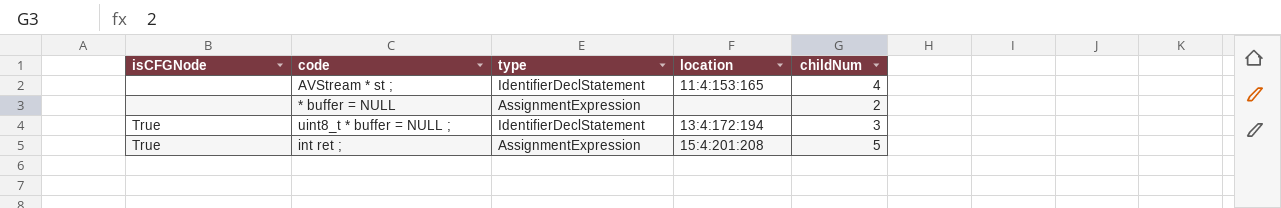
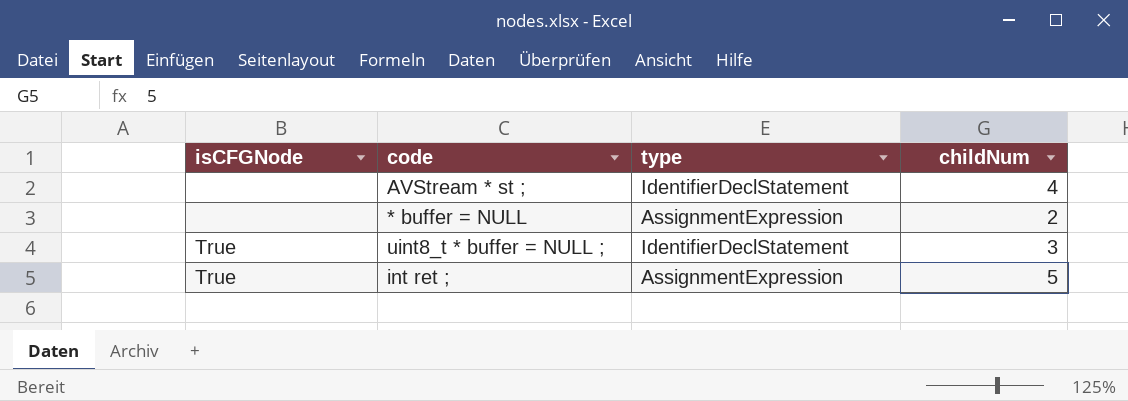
column location | position: 4 -> none

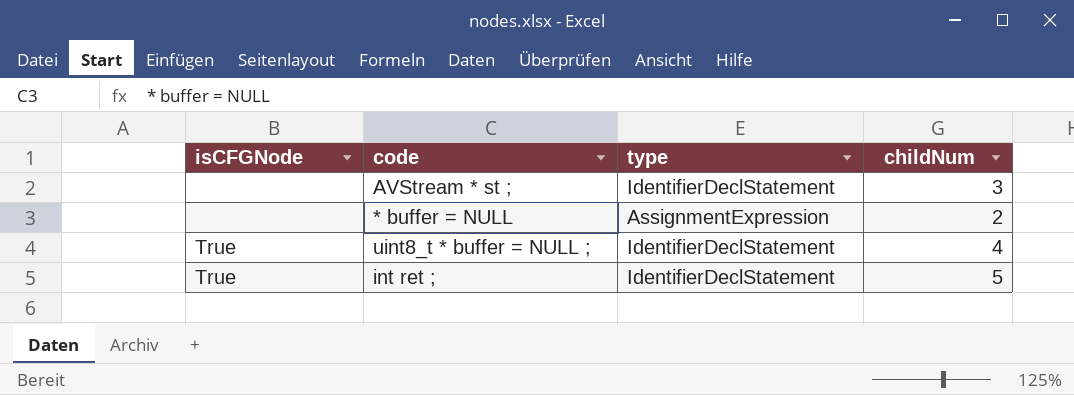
AVStream * st ; | childNum: 4 -> 3
uint8_t * buffer = NULL ; | childNum: 3 -> 4
int ret ; | type: AssignmentExpression -> IdentifierDeclStatement

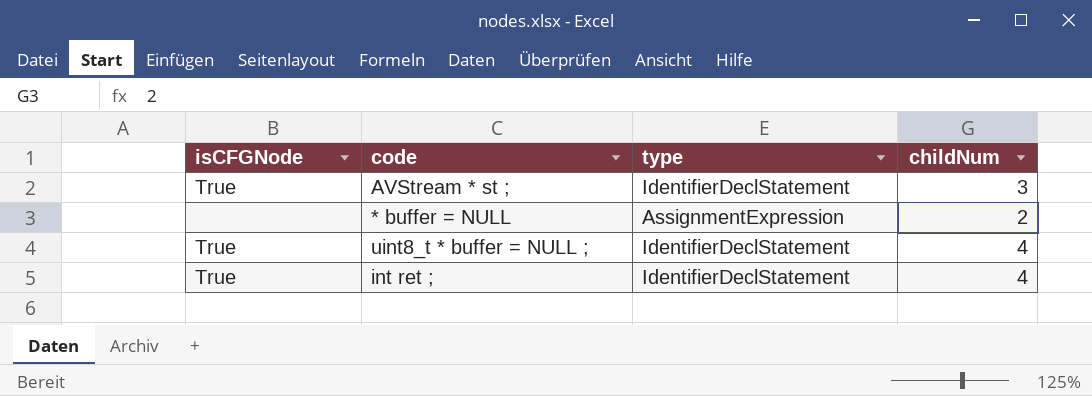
AVStream * st ; | isCFGNode: none -> True
int ret ; | childNum: 5 -> 4

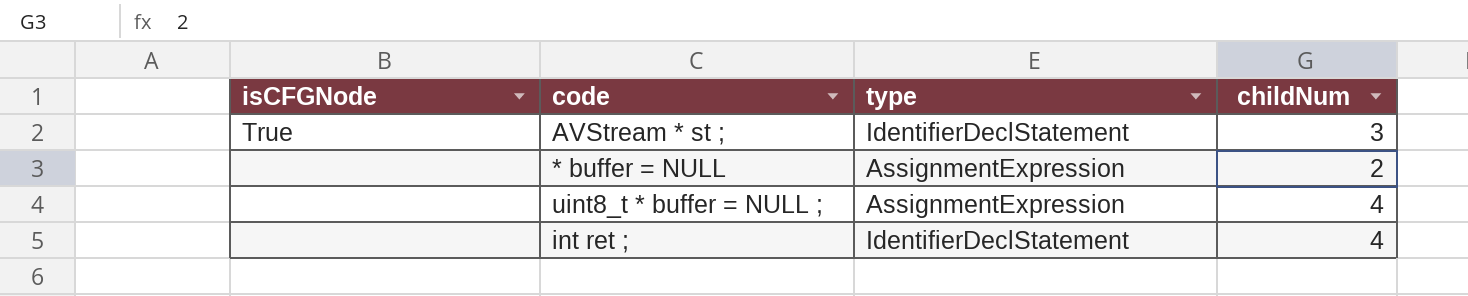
uint8_t * buffer = NULL ; | isCFGNode: True -> none
uint8_t * buffer = NULL ; | type: IdentifierDeclStatement -> AssignmentExpression
int ret ; | isCFGNode: True -> none

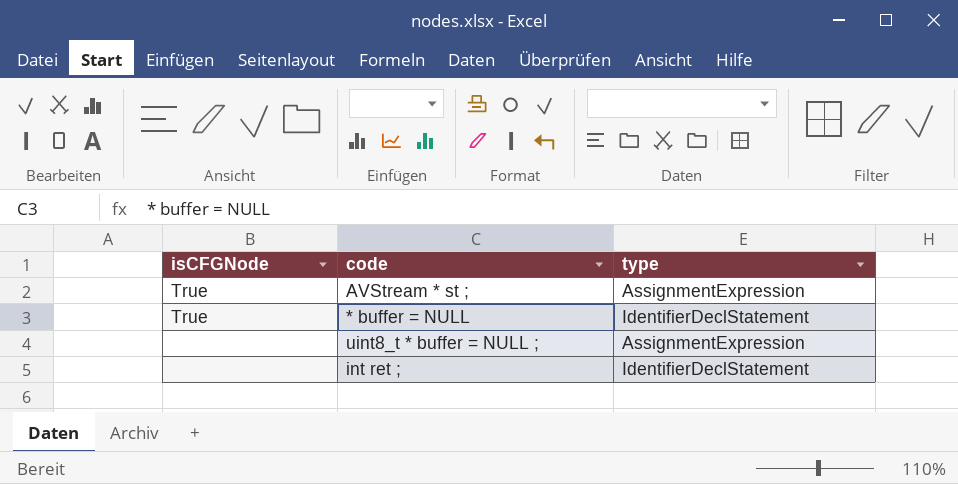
column childNum | position: 4 -> none
AVStream * st ; | type: IdentifierDeclStatement -> AssignmentExpression
* buffer = NULL | isCFGNode: none -> True
* buffer = NULL | type: AssignmentExpression -> IdentifierDeclStatement

